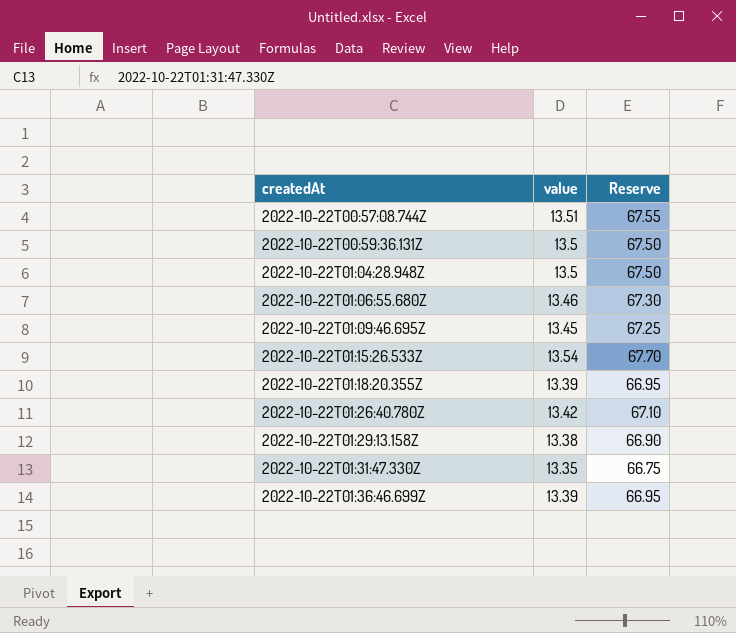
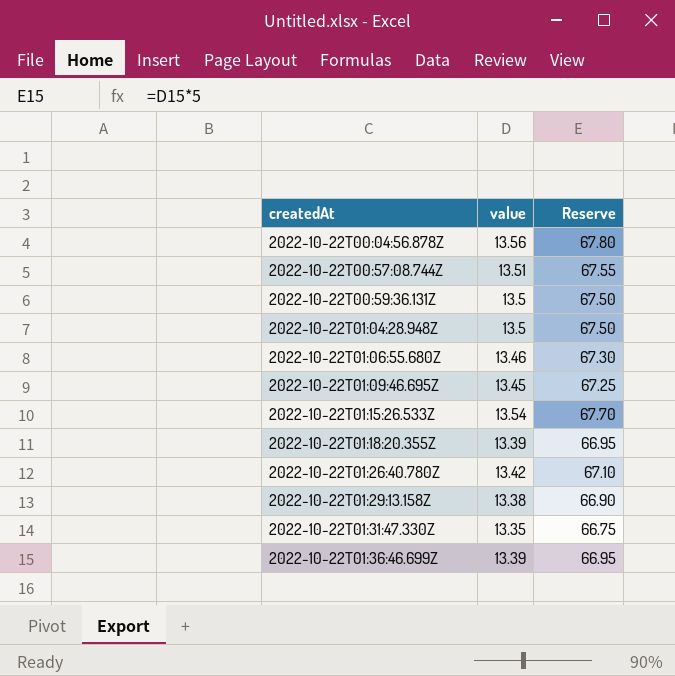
row 2022-10-22T00:04:56.878Z: none -> 13.56 | 67.80

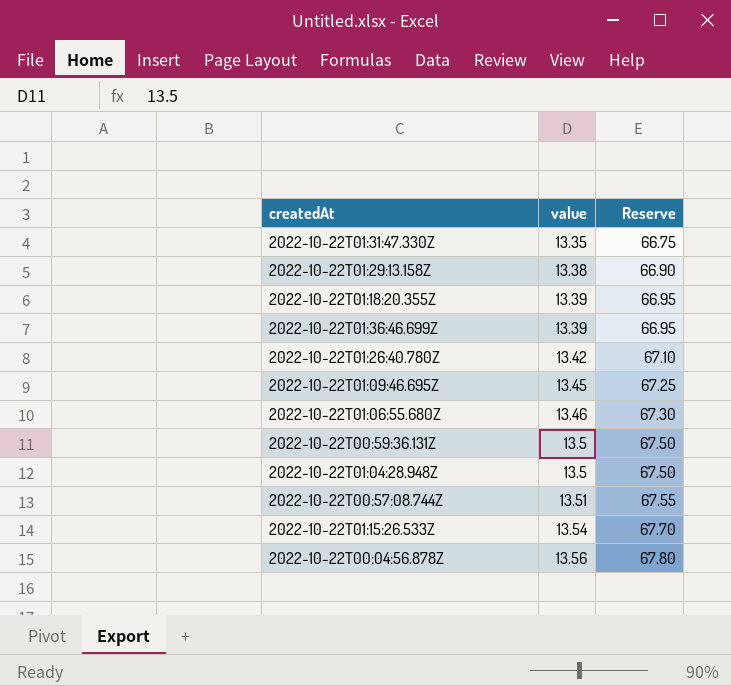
row order: createdAt ascending -> value ascending

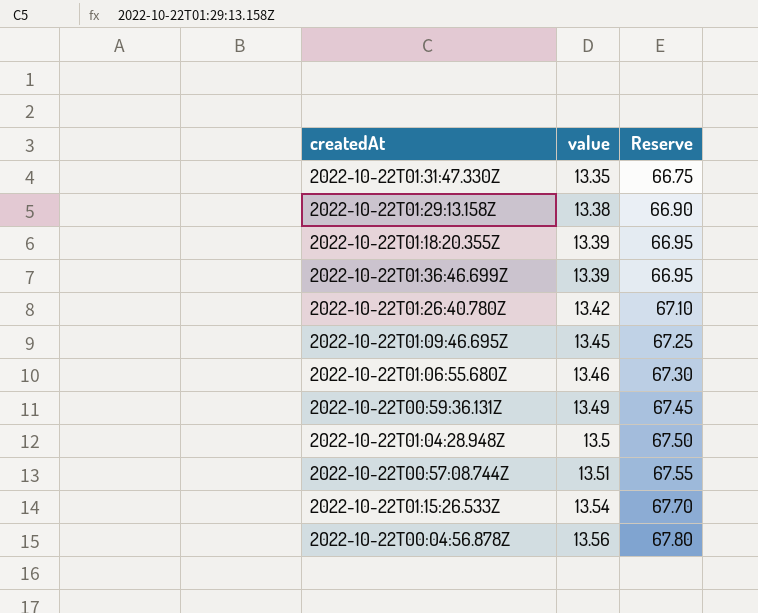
2022-10-22T00:59:36.131Z | value: 13.5 -> 13.49
2022-10-22T00:59:36.131Z | Reserve: 67.50 -> 67.45

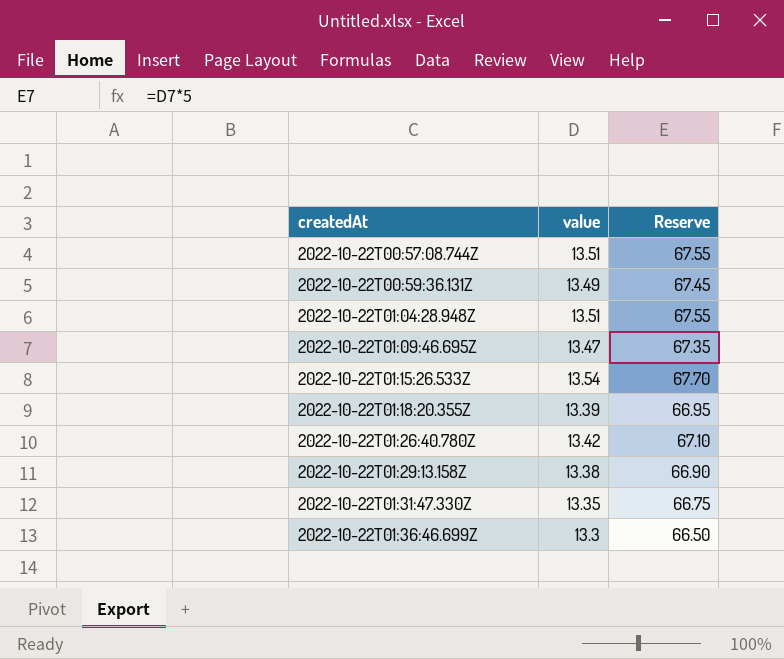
row order: value ascending -> createdAt ascending
row 2022-10-22T01:06:55.680Z: 13.46 | 67.30 -> none
row 2022-10-22T00:04:56.878Z: 13.56 | 67.80 -> none
2022-10-22T01:04:28.948Z | value: 13.5 -> 13.51
2022-10-22T01:04:28.948Z | Reserve: 67.50 -> 67.55
2022-10-22T01:09:46.695Z | value: 13.45 -> 13.47
2022-10-22T01:09:46.695Z | Reserve: 67.25 -> 67.35
2022-10-22T01:36:46.699Z | value: 13.39 -> 13.3
2022-10-22T01:36:46.699Z | Reserve: 66.95 -> 66.50

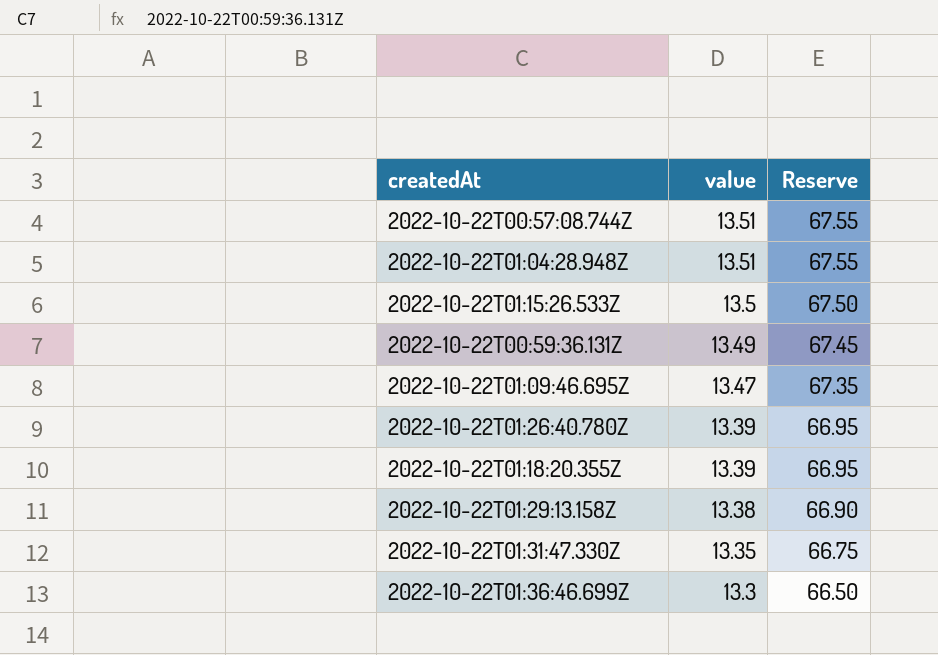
row order: createdAt ascending -> value descending
2022-10-22T01:15:26.533Z | value: 13.54 -> 13.5
2022-10-22T01:15:26.533Z | Reserve: 67.70 -> 67.50
2022-10-22T01:26:40.780Z | value: 13.42 -> 13.39
2022-10-22T01:26:40.780Z | Reserve: 67.10 -> 66.95

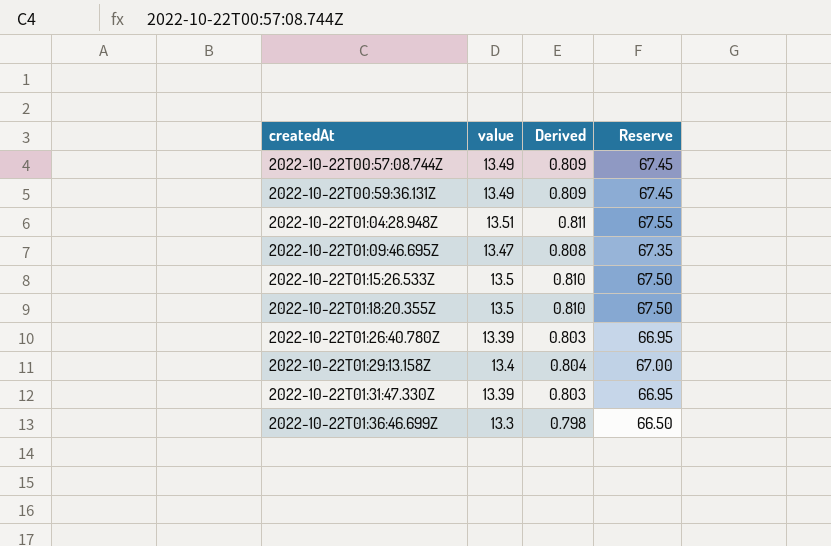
row order: value descending -> createdAt ascending
column Derived | formula: none -> [value] * 0.06
2022-10-22T00:57:08.744Z | value: 13.51 -> 13.49
2022-10-22T00:57:08.744Z | Reserve: 67.55 -> 67.45
2022-10-22T01:18:20.355Z | value: 13.39 -> 13.5
2022-10-22T01:18:20.355Z | Reserve: 66.95 -> 67.50
2022-10-22T01:29:13.158Z | value: 13.38 -> 13.4
2022-10-22T01:29:13.158Z | Reserve: 66.90 -> 67.00
2022-10-22T01:31:47.330Z | value: 13.35 -> 13.39
2022-10-22T01:31:47.330Z | Reserve: 66.75 -> 66.95

